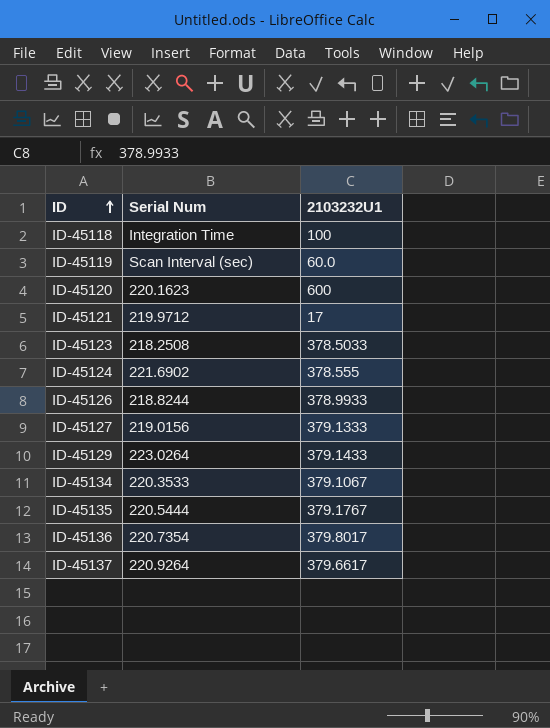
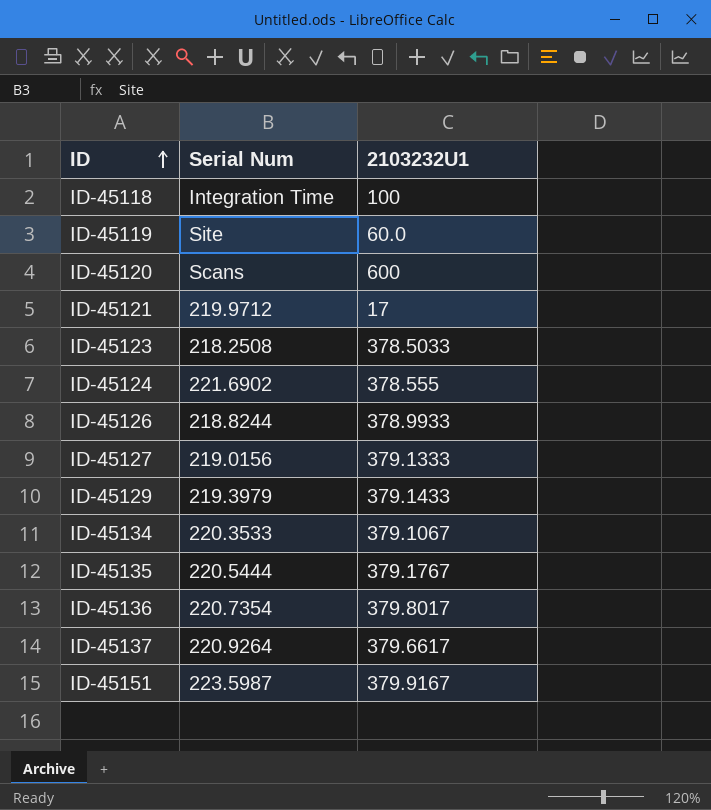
ID-45119 | Serial Num: Scan Interval (sec) -> Site
ID-45120 | Serial Num: 220.1623 -> Scans
ID-45129 | Serial Num: 223.0264 -> 219.3979
row ID-45151: none -> 223.5987 | 379.9167

